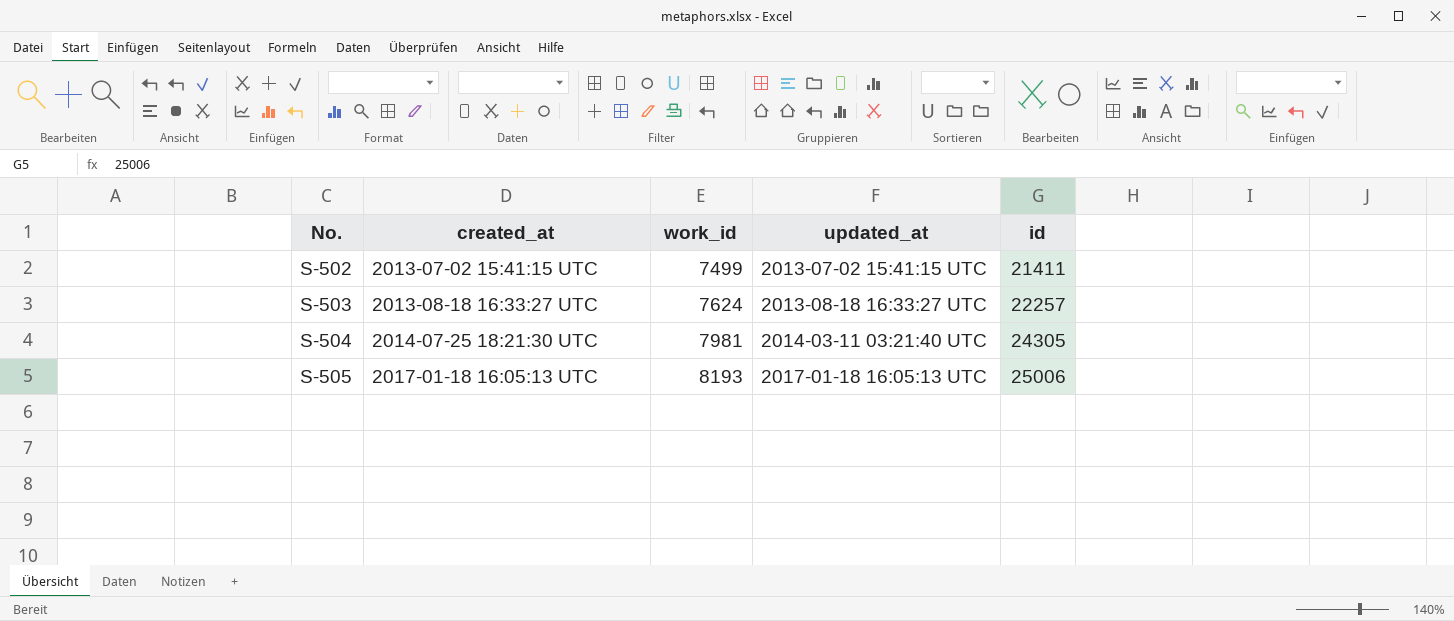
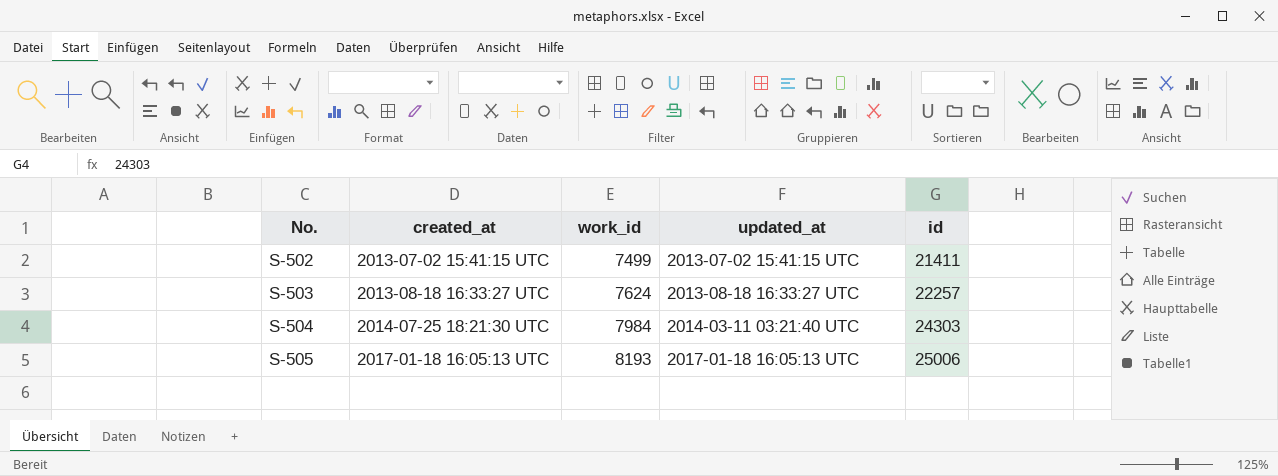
S-504 | work_id: 7981 -> 7984
S-504 | id: 24305 -> 24303

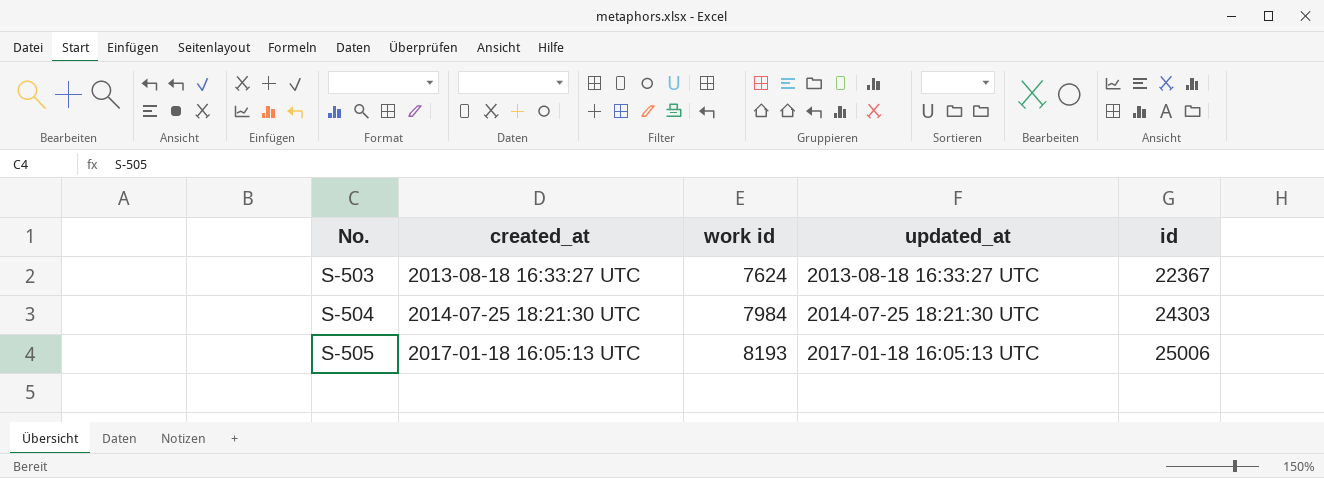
column name: work_id -> work id
row S-502: 2013-07-02 15:41:15 UTC | 7499 | 2013-07-02 15:41:15 UTC | 21411 -> none
S-503 | id: 22257 -> 22367
S-504 | updated_at: 2014-03-11 03:21:40 UTC -> 2014-07-25 18:21:30 UTC

